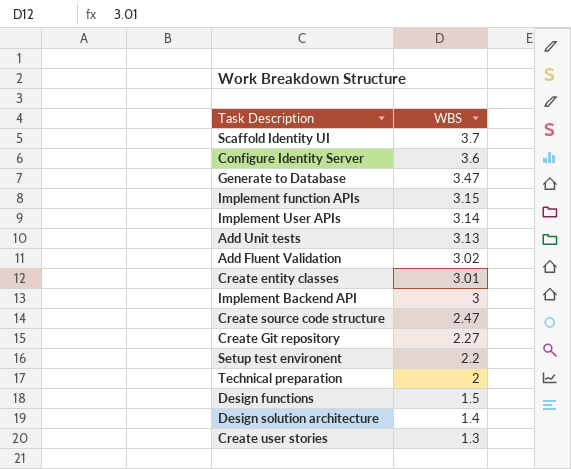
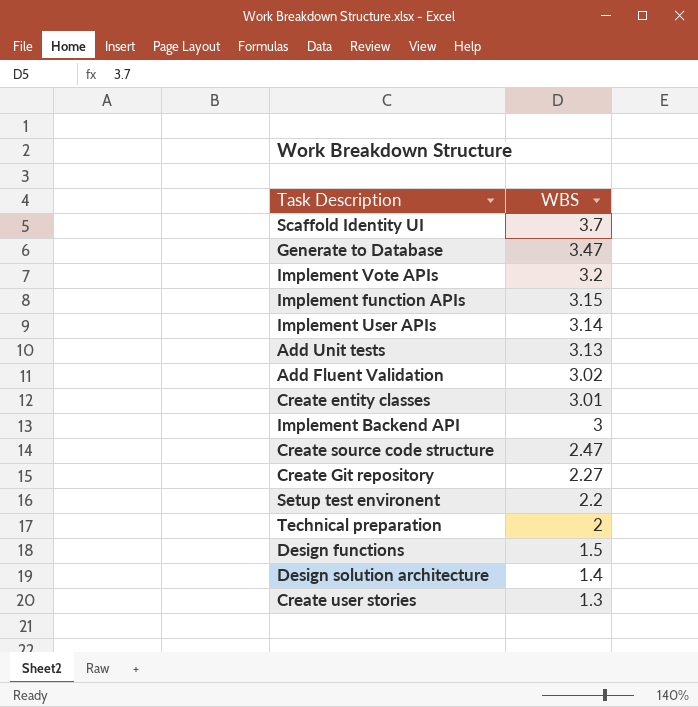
row Configure Identity Server: 3.6 -> none
row Implement Vote APIs: none -> 3.2

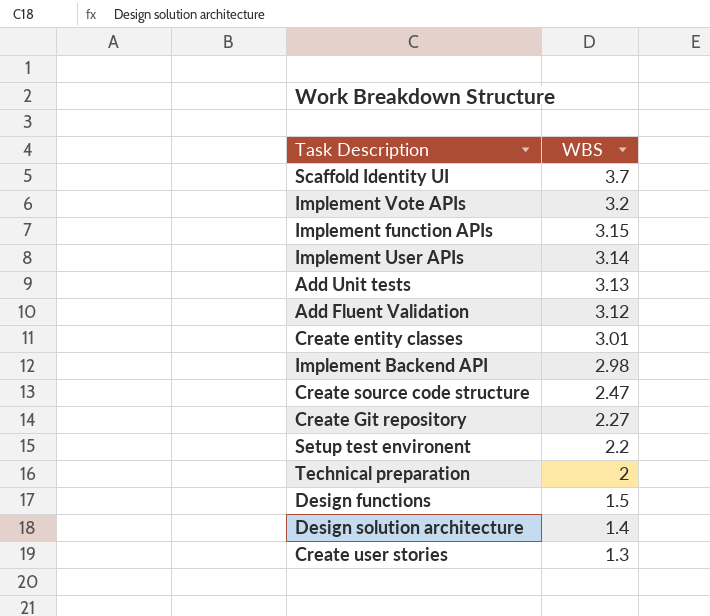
row Generate to Database: 3.47 -> none
Add Fluent Validation | WBS: 3.02 -> 3.12
Implement Backend API | WBS: 3 -> 2.98

